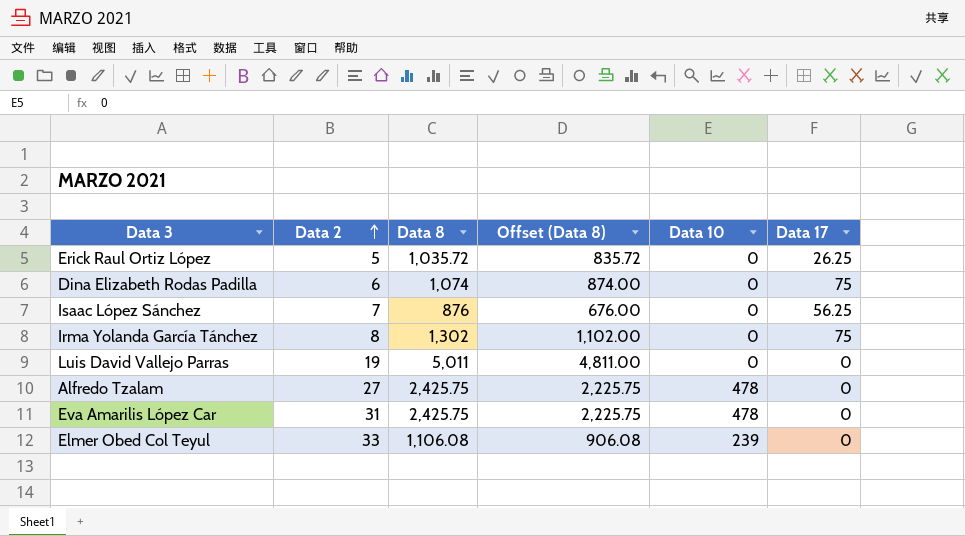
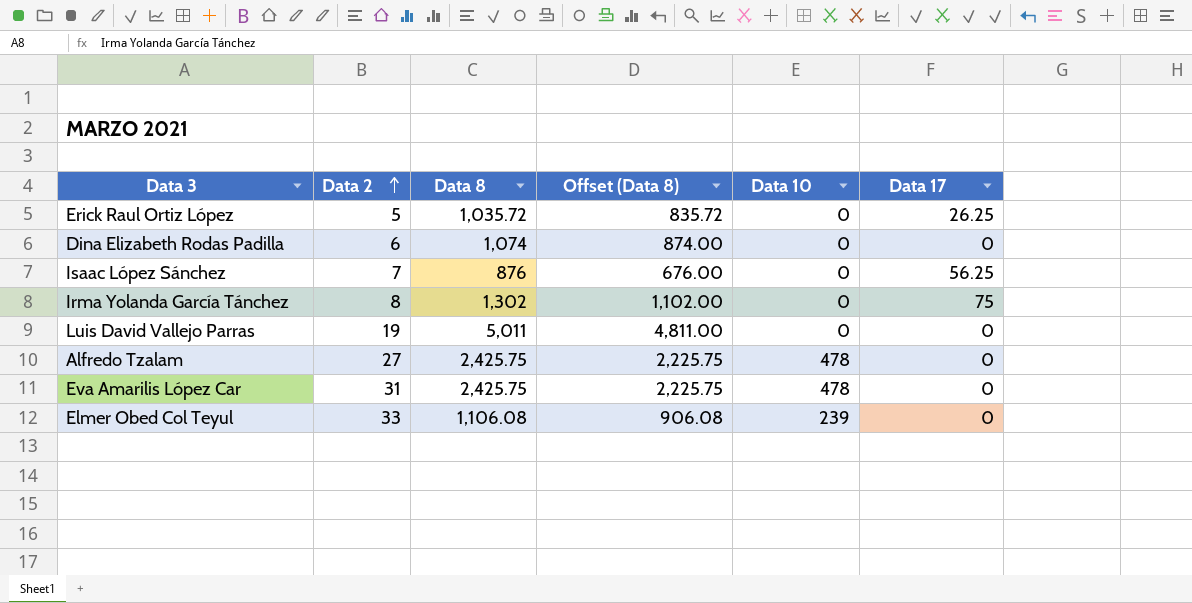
Dina Elizabeth Rodas Padilla | Data 17: 75 -> 0

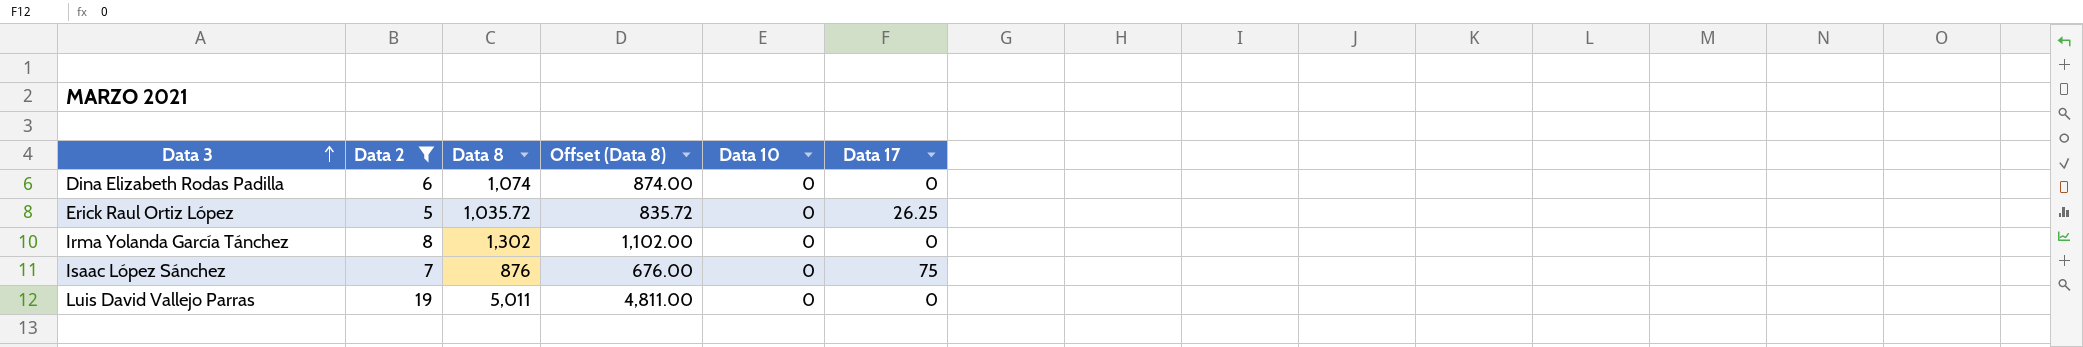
filter: none -> Data 2 <= 19
row order: Data 2 ascending -> Data 3 ascending
Irma Yolanda García Tánchez | Data 17: 75 -> 0
Isaac López Sánchez | Data 17: 56.25 -> 75

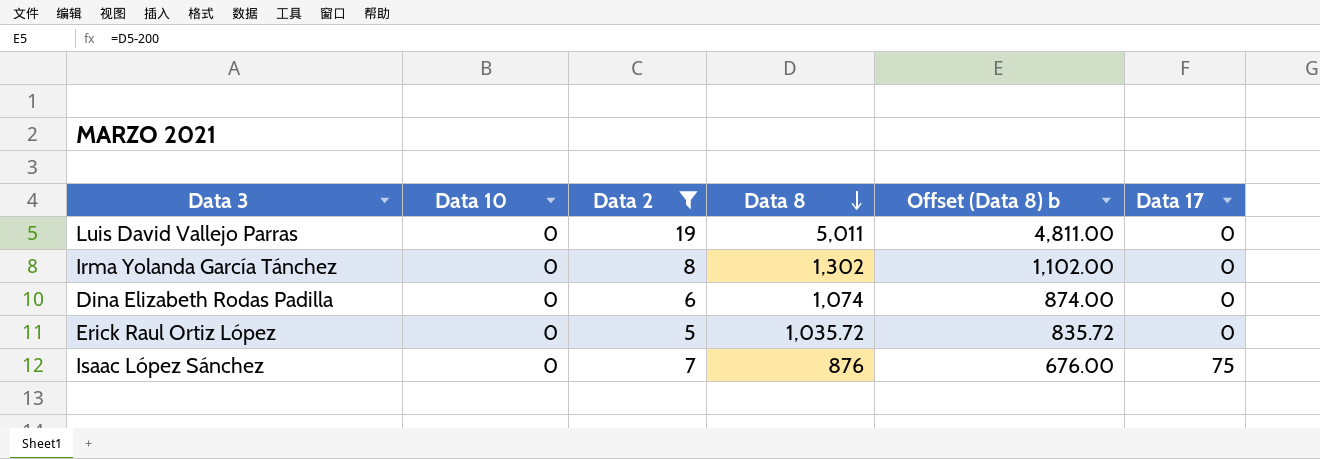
row order: Data 3 ascending -> Data 8 descending
column Data 10 | position: 5 -> 2
column name: Offset (Data 8) -> Offset (Data 8) b
Erick Raul Ortiz López | Data 17: 26.25 -> 0

